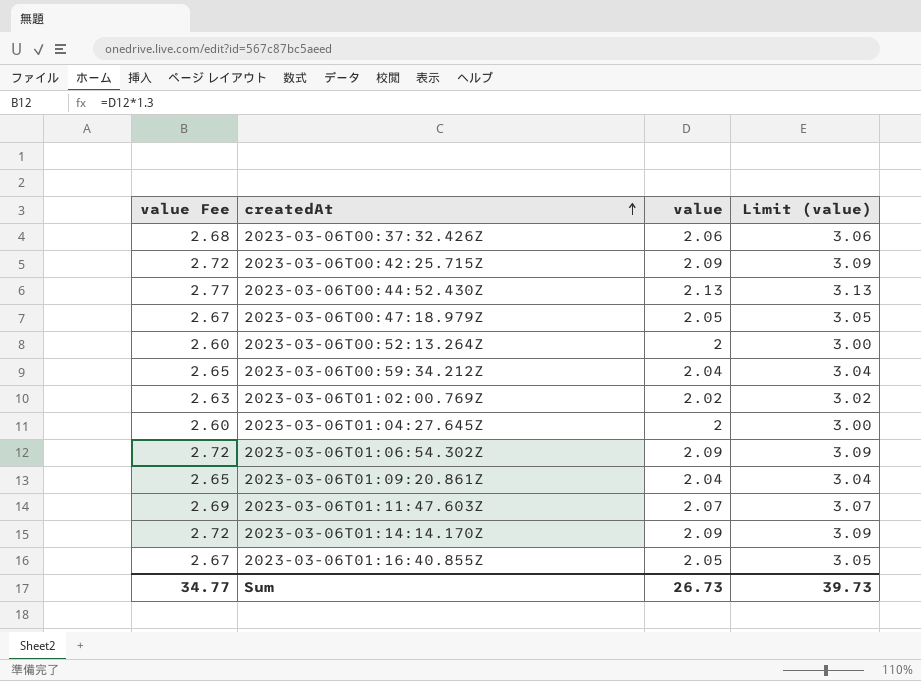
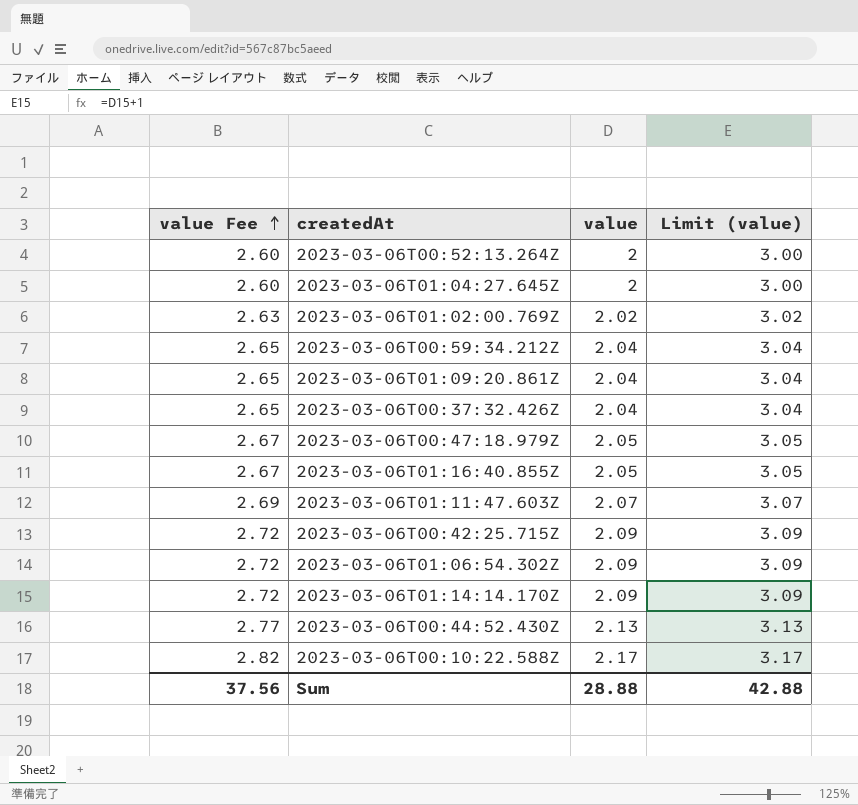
row order: createdAt ascending -> value Fee ascending
2023-03-06T00:37:32.426Z | value Fee: 2.68 -> 2.65
2023-03-06T00:37:32.426Z | value: 2.06 -> 2.04
2023-03-06T00:37:32.426Z | Limit (value): 3.06 -> 3.04
row 2023-03-06T00:10:22.588Z: none -> 2.82 | 2.17 | 3.17
Sum | value Fee: 34.77 -> 37.56
Sum | value: 26.73 -> 28.88
Sum | Limit (value): 39.73 -> 42.88

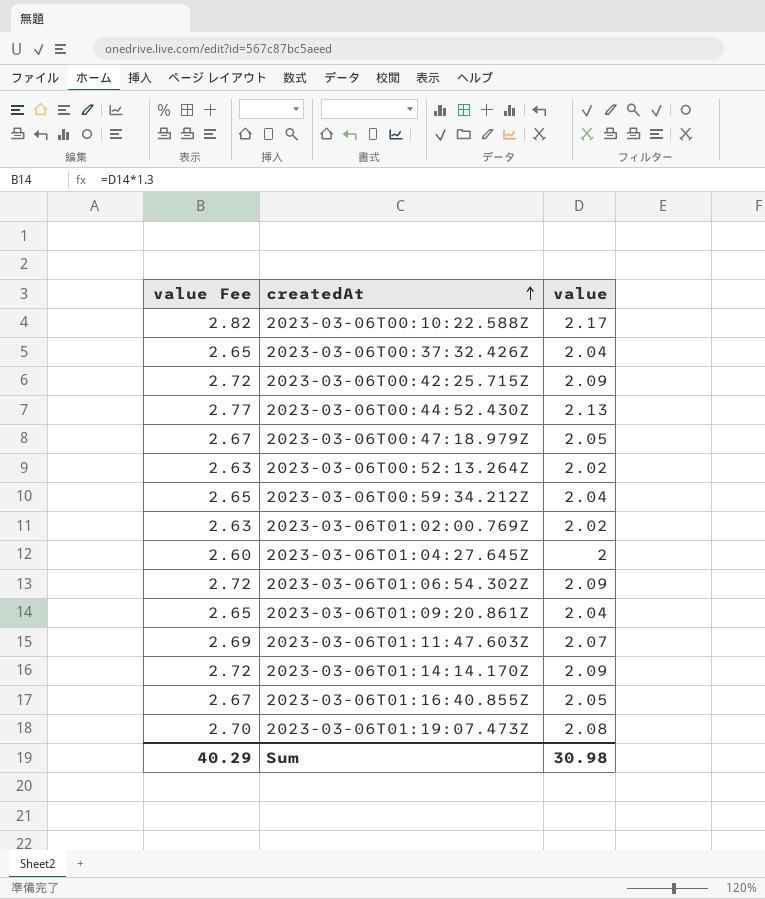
row order: value Fee ascending -> createdAt ascending
column Limit (value) | formula: [value] + 1 -> none
2023-03-06T00:52:13.264Z | value Fee: 2.60 -> 2.63
2023-03-06T00:52:13.264Z | value: 2 -> 2.02
row 2023-03-06T01:19:07.473Z: none -> 2.70 | 2.08
Sum | value Fee: 37.56 -> 40.29
Sum | value: 28.88 -> 30.98

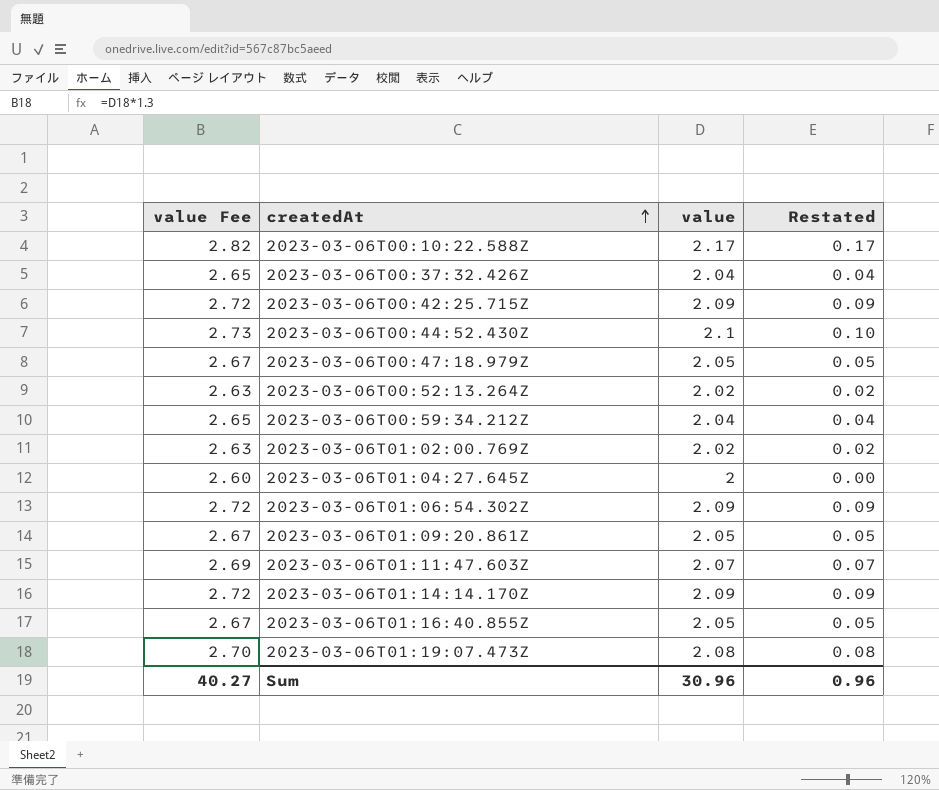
column Restated | formula: none -> [value] - 2
2023-03-06T00:44:52.430Z | value Fee: 2.77 -> 2.73
2023-03-06T00:44:52.430Z | value: 2.13 -> 2.1
2023-03-06T01:09:20.861Z | value Fee: 2.65 -> 2.67
2023-03-06T01:09:20.861Z | value: 2.04 -> 2.05
Sum | value Fee: 40.29 -> 40.27
Sum | value: 30.98 -> 30.96

